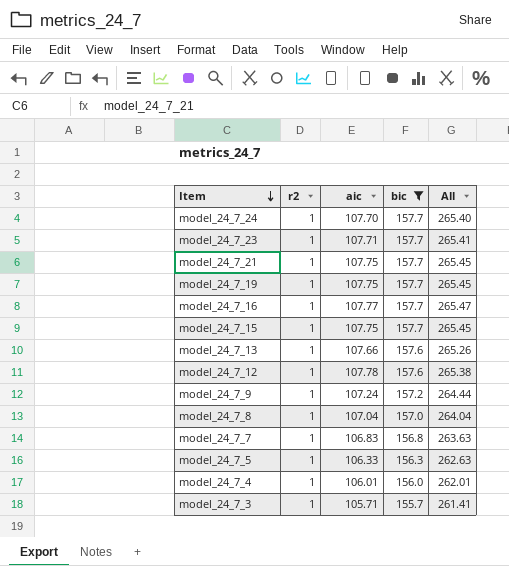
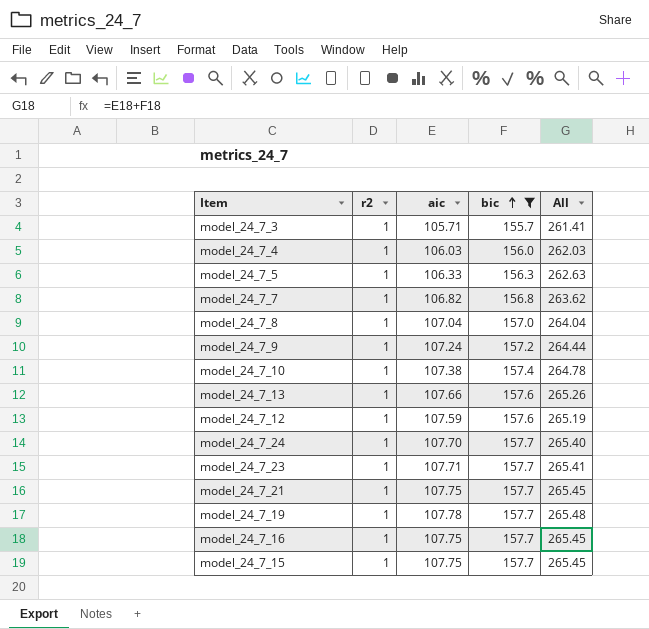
row order: Item descending -> bic ascending
model_24_7_4 | aic: 106.01 -> 106.03
model_24_7_4 | All: 262.01 -> 262.03
model_24_7_7 | aic: 106.83 -> 106.82
model_24_7_7 | All: 263.63 -> 263.62
row model_24_7_10: none -> 1 | 107.38 | 157.4 | 264.78
model_24_7_12 | aic: 107.78 -> 107.59
model_24_7_12 | All: 265.38 -> 265.19
model_24_7_19 | aic: 107.75 -> 107.78
model_24_7_19 | All: 265.45 -> 265.48
model_24_7_16 | aic: 107.77 -> 107.75
model_24_7_16 | All: 265.47 -> 265.45

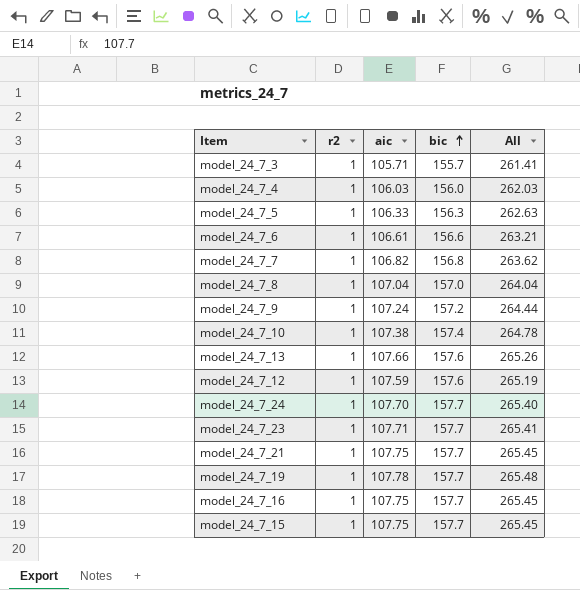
filter: bic != 156.6 -> none

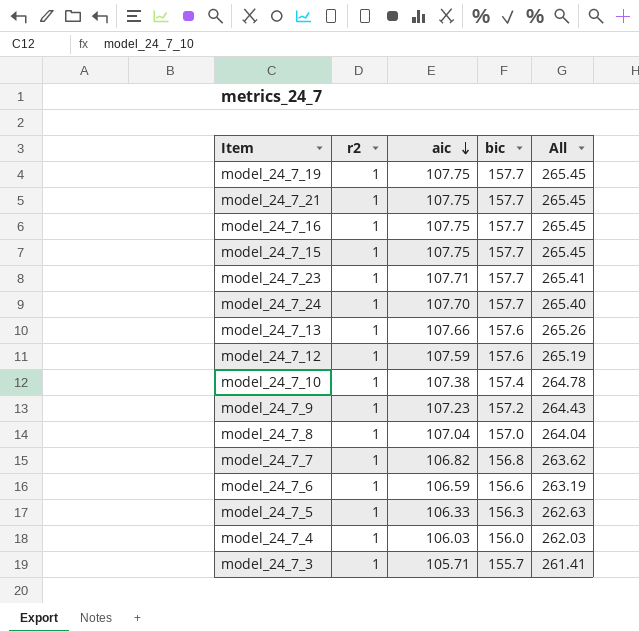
row order: bic ascending -> aic descending
model_24_7_19 | aic: 107.78 -> 107.75
model_24_7_19 | All: 265.48 -> 265.45
model_24_7_9 | aic: 107.24 -> 107.23
model_24_7_9 | All: 264.44 -> 264.43
model_24_7_6 | aic: 106.61 -> 106.59
model_24_7_6 | All: 263.21 -> 263.19

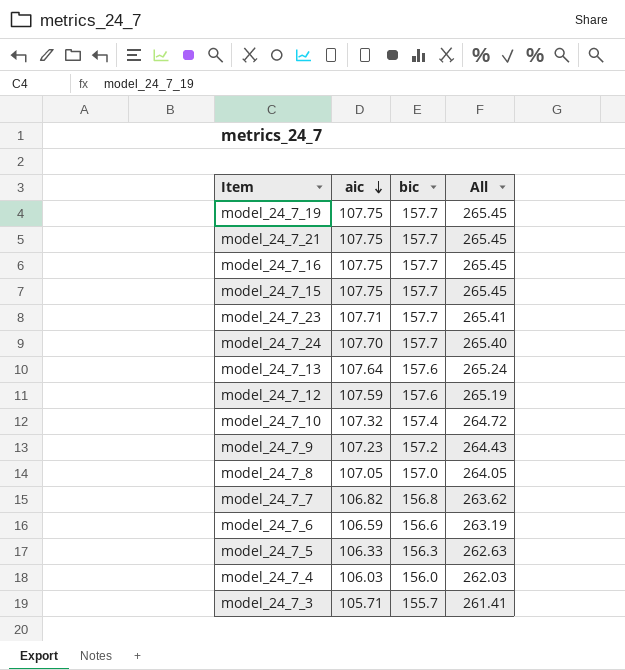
column r2 | position: 2 -> none
model_24_7_13 | aic: 107.66 -> 107.64
model_24_7_13 | All: 265.26 -> 265.24
model_24_7_10 | aic: 107.38 -> 107.32
model_24_7_10 | All: 264.78 -> 264.72
model_24_7_8 | aic: 107.04 -> 107.05
model_24_7_8 | All: 264.04 -> 264.05

